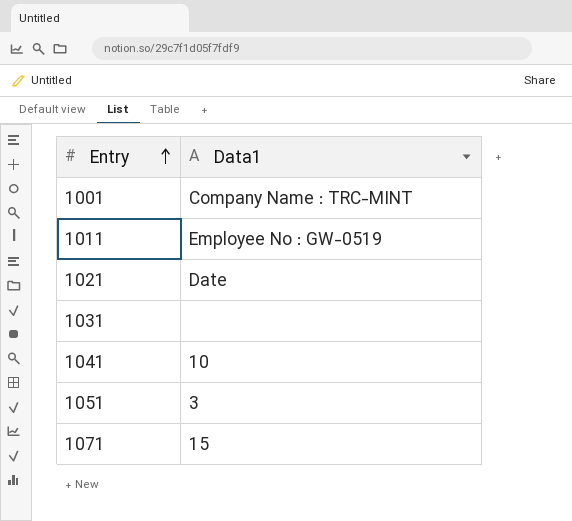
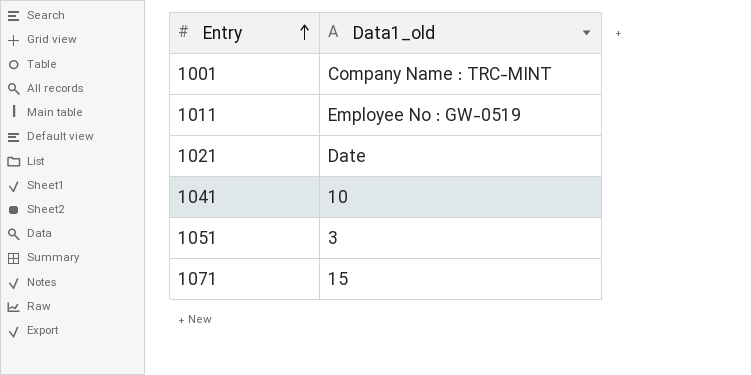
column name: Data1 -> Data1_old
row 1031: none -> none

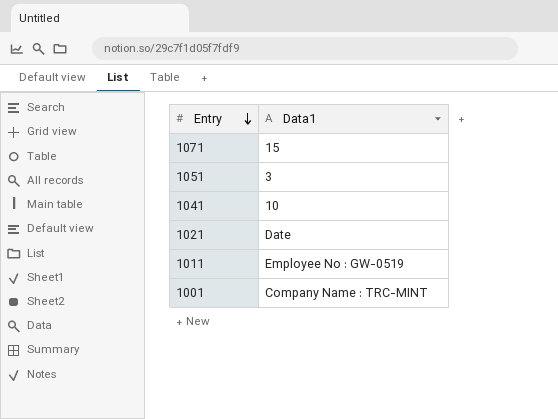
row order: Entry ascending -> Entry descending
column name: Data1_old -> Data1

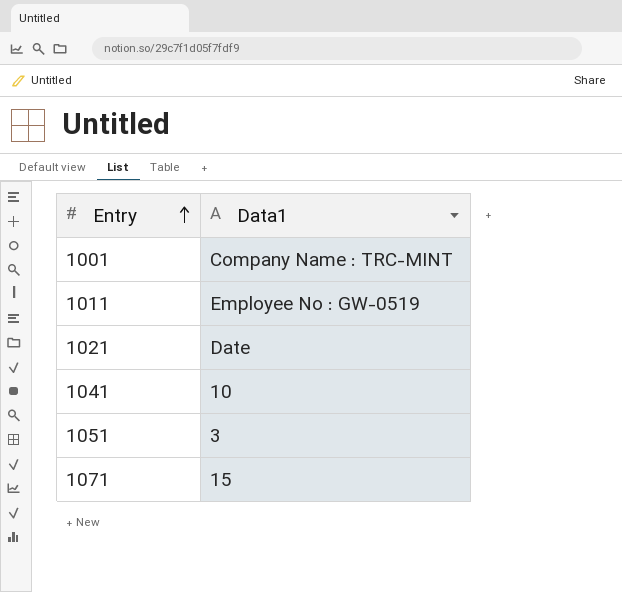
row order: Entry descending -> Entry ascending

